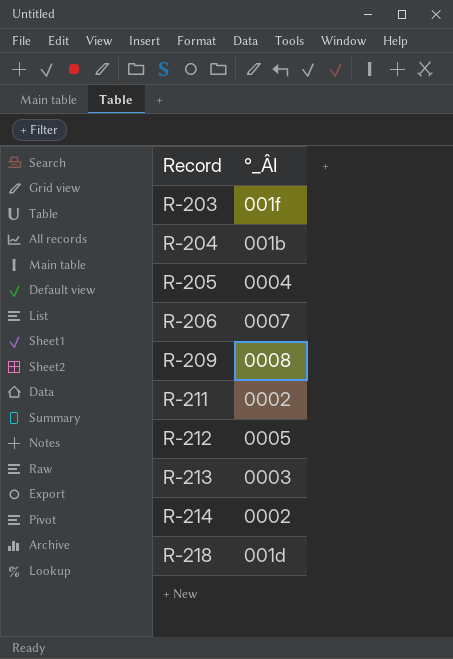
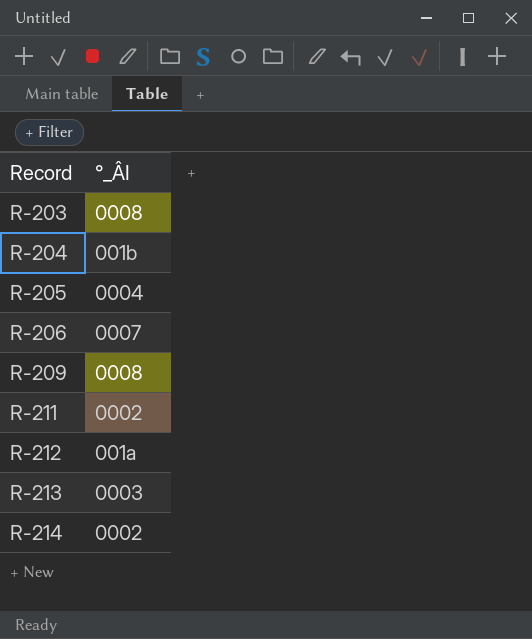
row R-218: 001d -> none
R-203 | °_ÂI: 001f -> 0008
R-212 | °_ÂI: 0005 -> 001a

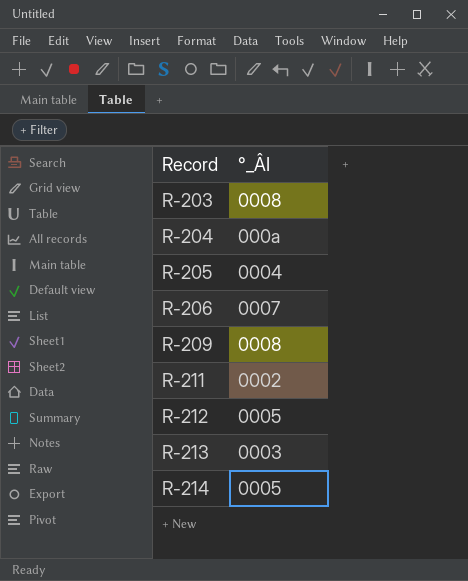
R-204 | °_ÂI: 001b -> 000a
R-212 | °_ÂI: 001a -> 0005
R-214 | °_ÂI: 0002 -> 0005

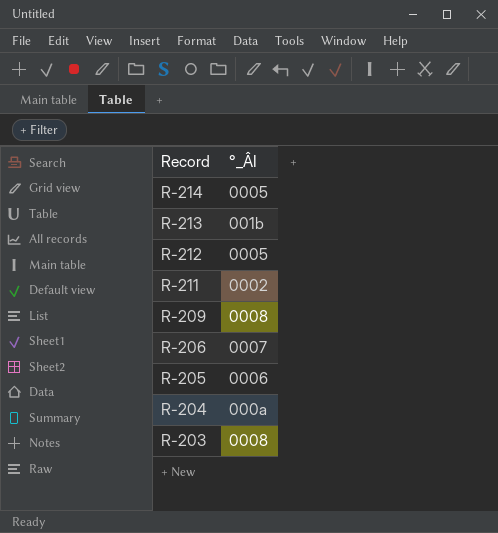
row order: Record ascending -> Record descending
R-213 | °_ÂI: 0003 -> 001b
R-205 | °_ÂI: 0004 -> 0006

